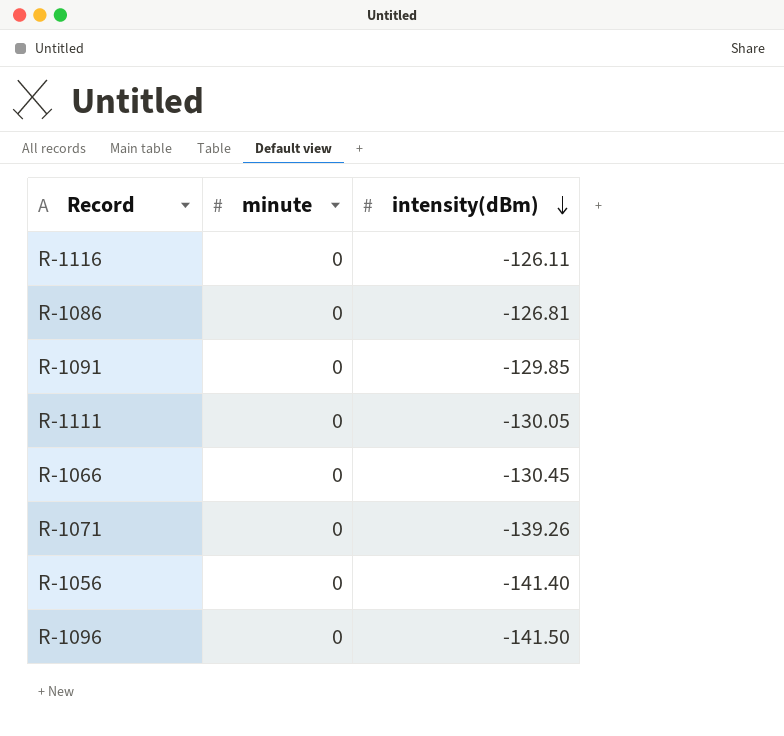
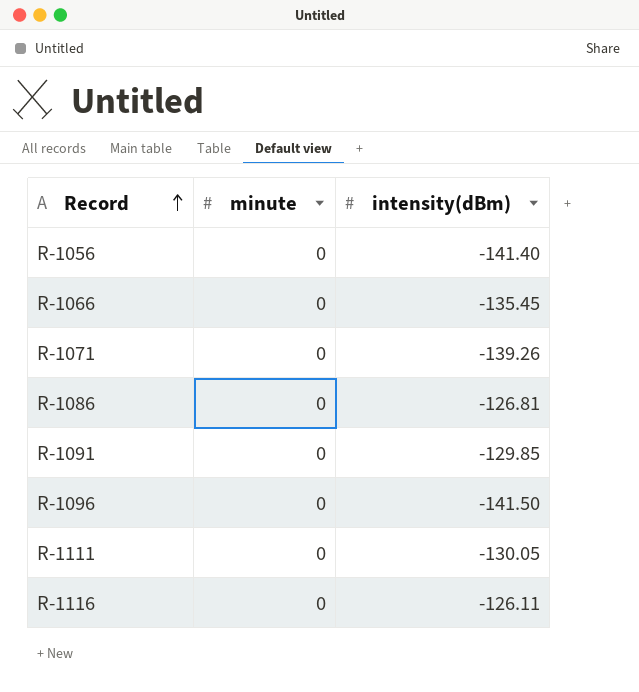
row order: intensity(dBm) descending -> Record ascending
R-1066 | intensity(dBm): -130.45 -> -135.45

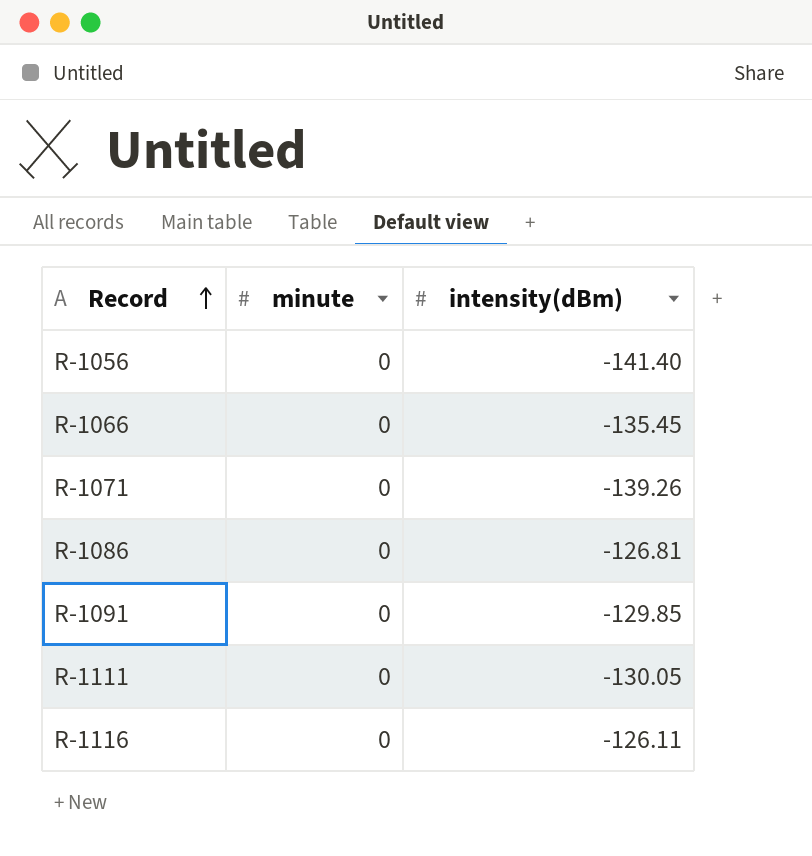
row R-1096: 0 | -141.50 -> none

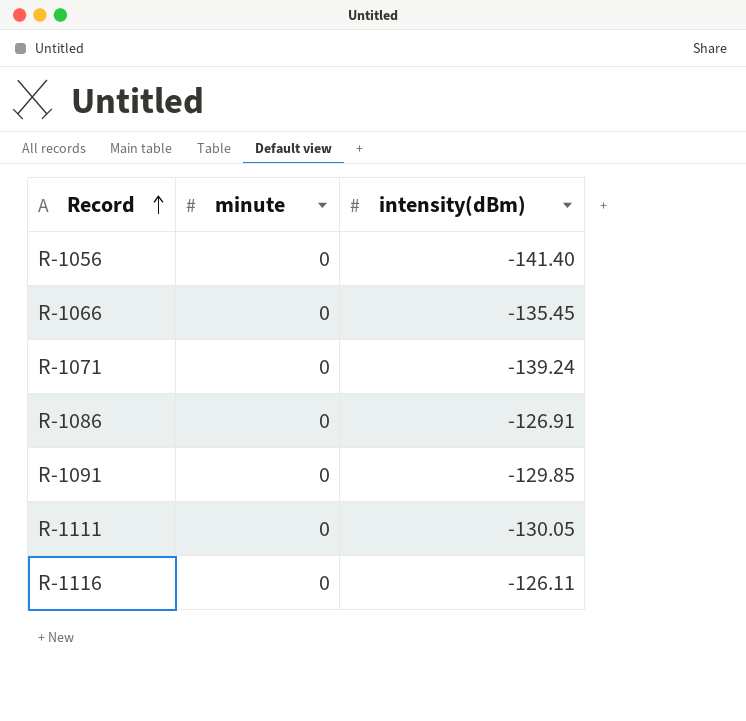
R-1071 | intensity(dBm): -139.26 -> -139.24
R-1086 | intensity(dBm): -126.81 -> -126.91

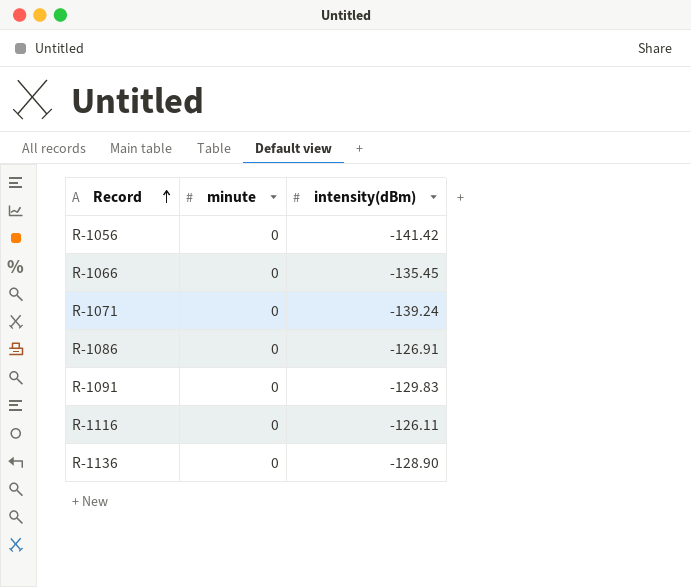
row R-1111: 0 | -130.05 -> none
R-1056 | intensity(dBm): -141.40 -> -141.42
R-1091 | intensity(dBm): -129.85 -> -129.83
row R-1136: none -> 0 | -128.90

